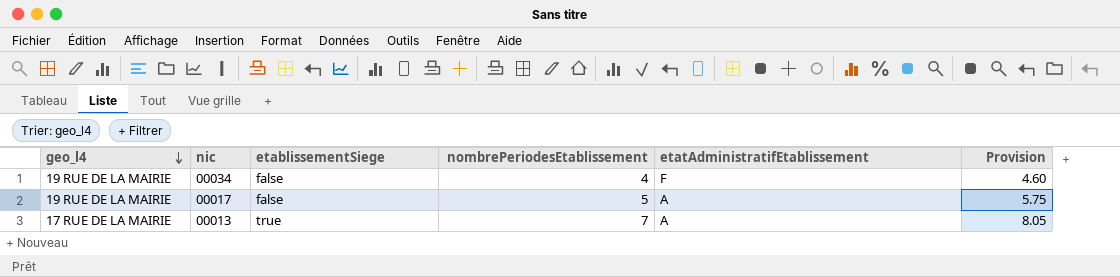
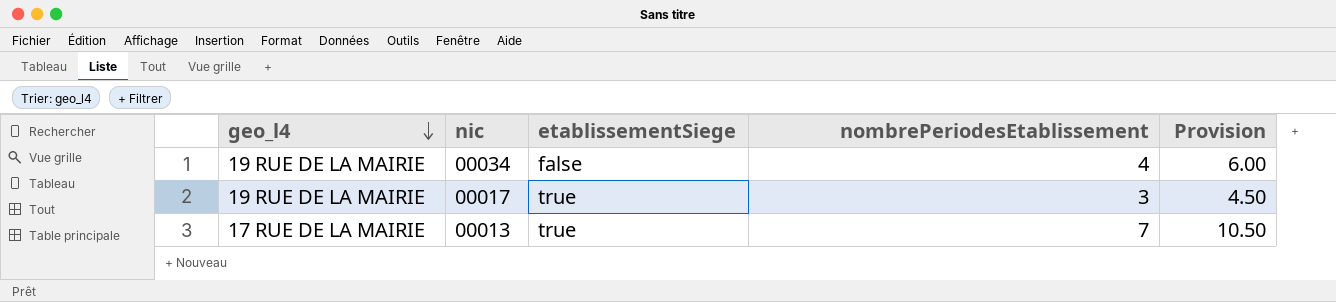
column etatAdministratifEtablissement | position: 5 -> none
column Provision | formula: [nombrePeriodesEtablissement] * 1.15 -> [nombrePeriodesEtablissement] * 1.5
00017 | etablissementSiege: false -> true
00017 | nombrePeriodesEtablissement: 5 -> 3

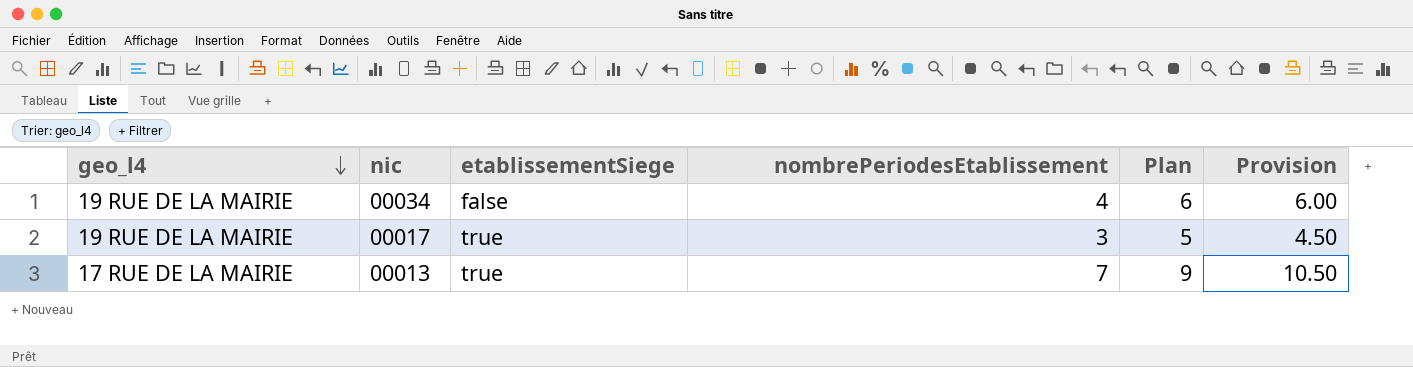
column Plan | formula: none -> [nombrePeriodesEtablissement] + 2

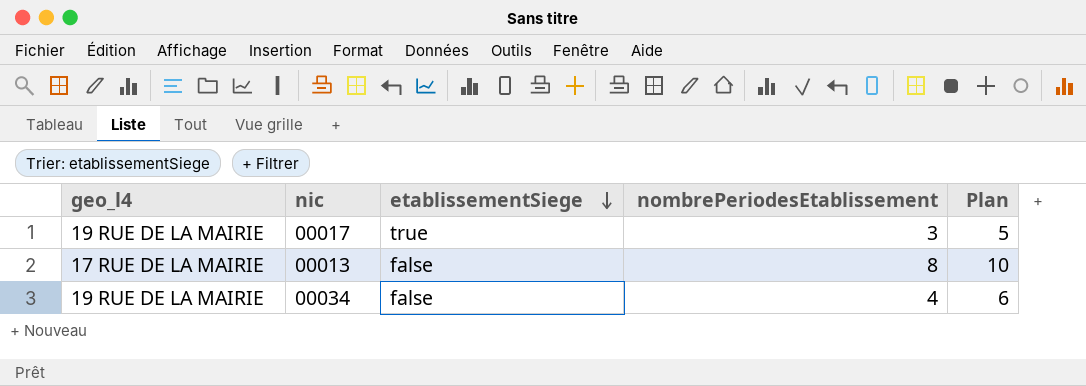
row order: geo_l4 descending -> etablissementSiege descending
column Provision | formula: [nombrePeriodesEtablissement] * 1.5 -> none
00013 | etablissementSiege: true -> false
00013 | nombrePeriodesEtablissement: 7 -> 8
00013 | Plan: 9 -> 10

